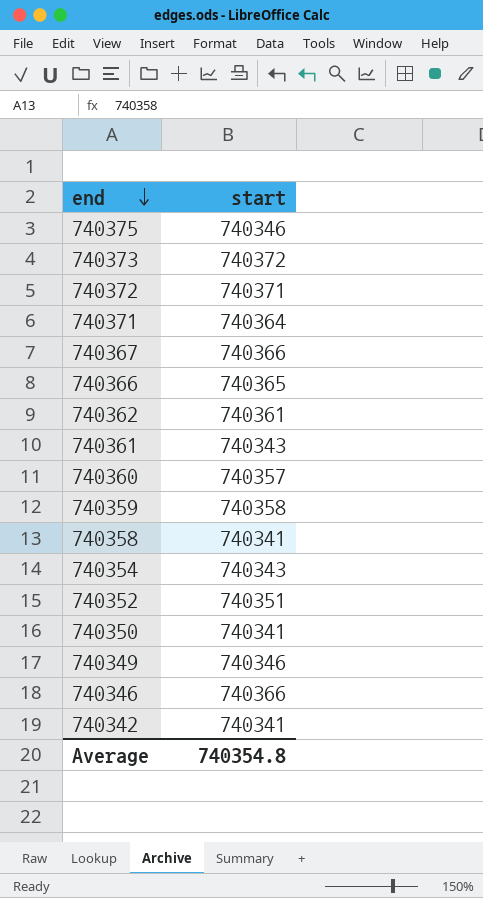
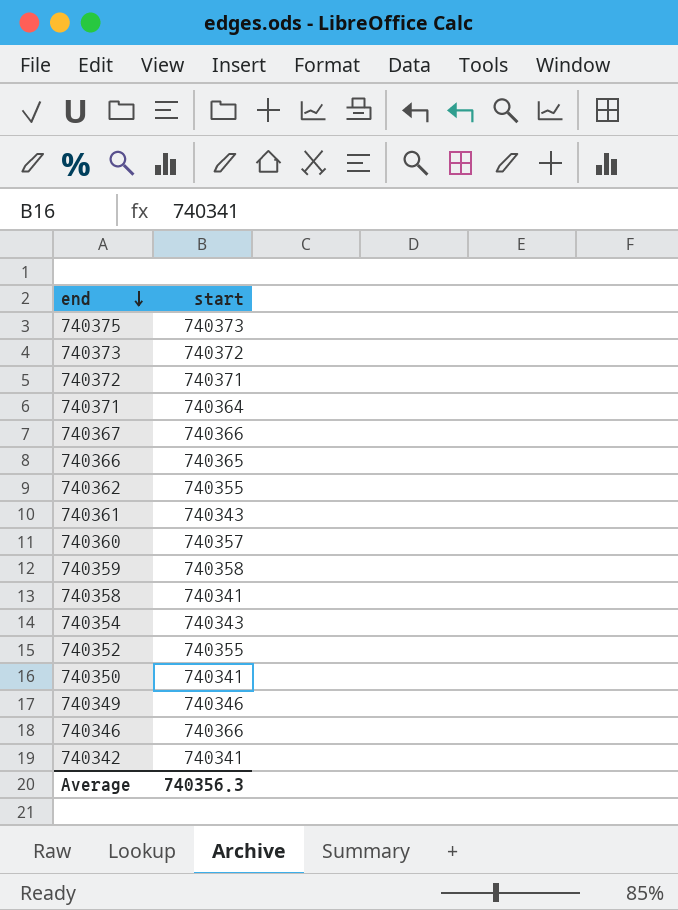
740375 | start: 740346 -> 740373
740362 | start: 740361 -> 740355
740352 | start: 740351 -> 740355
Average | start: 740354.8 -> 740356.3

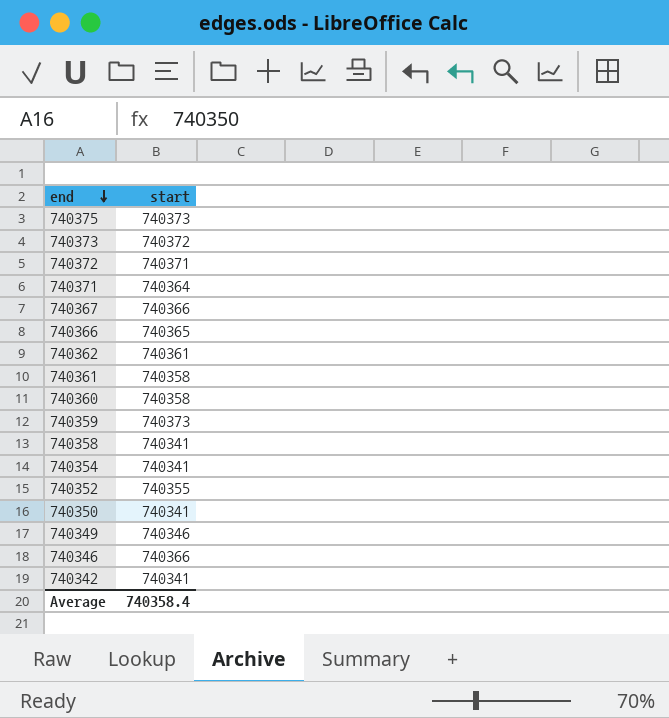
740362 | start: 740355 -> 740361
740361 | start: 740343 -> 740358
740360 | start: 740357 -> 740358
740359 | start: 740358 -> 740373
740354 | start: 740343 -> 740341
Average | start: 740356.3 -> 740358.4

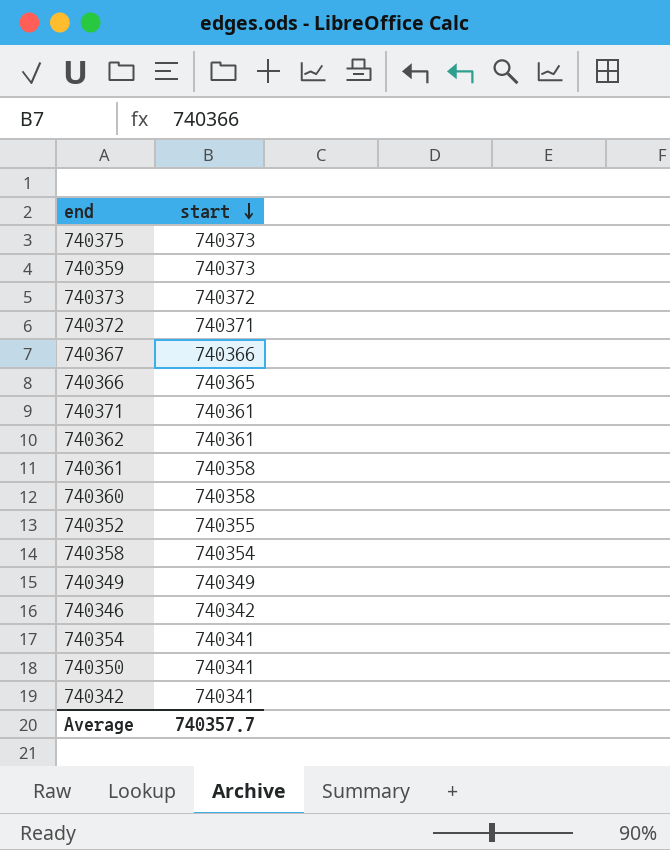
row order: end descending -> start descending
740371 | start: 740364 -> 740361
740358 | start: 740341 -> 740354
740349 | start: 740346 -> 740349
740346 | start: 740366 -> 740342
Average | start: 740358.4 -> 740357.7

